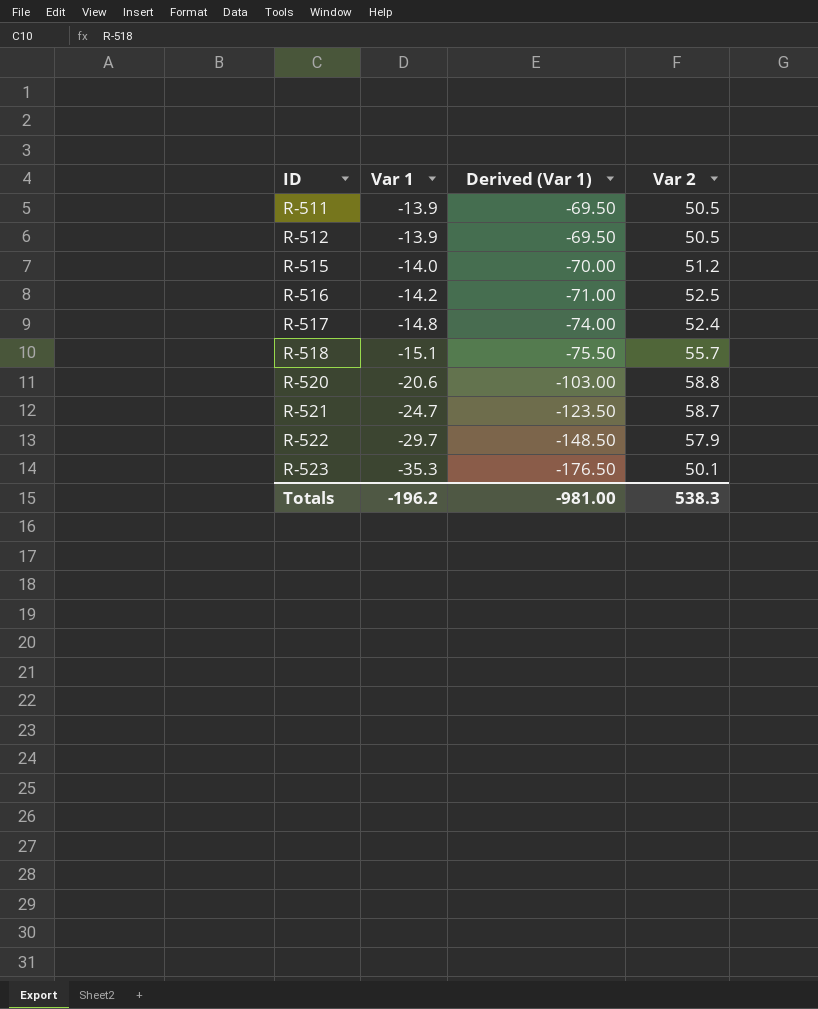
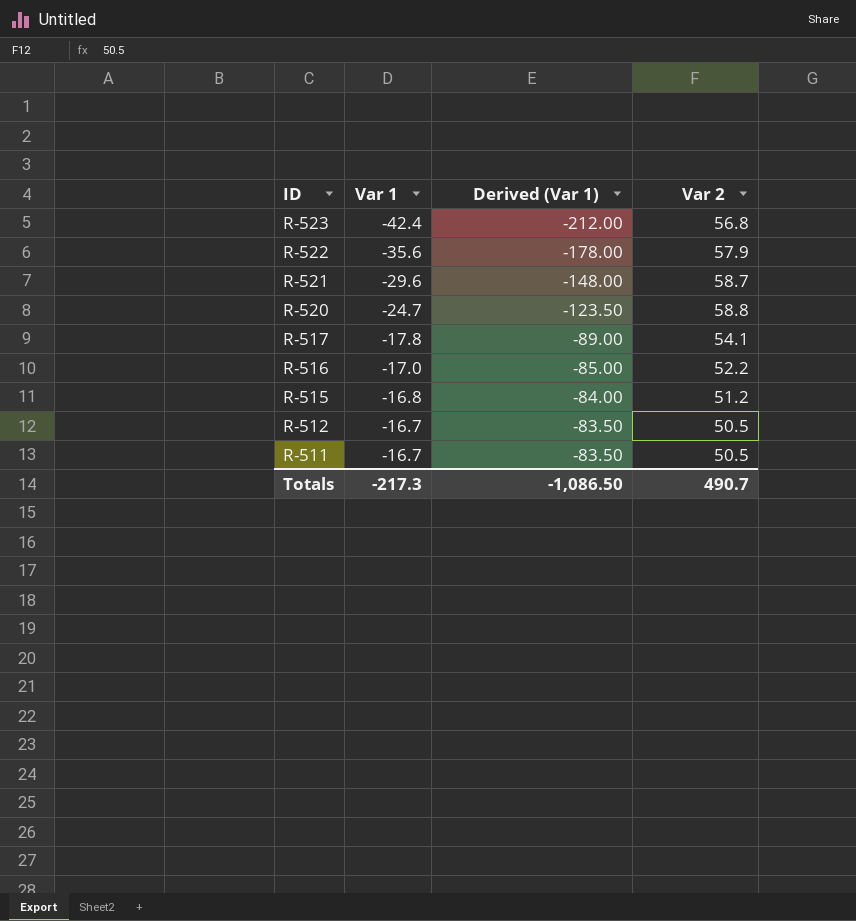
row order: ID ascending -> ID descending
row R-518: -15.1 | -75.50 | 55.7 -> none
R-523 | Var 1: -35.3 -> -42.4
R-523 | Derived (Var 1): -176.50 -> -212.00
R-523 | Var 2: 50.1 -> 56.8
R-522 | Var 1: -29.7 -> -35.6
R-522 | Derived (Var 1): -148.50 -> -178.00
R-521 | Var 1: -24.7 -> -29.6
R-521 | Derived (Var 1): -123.50 -> -148.00
R-520 | Var 1: -20.6 -> -24.7
R-520 | Derived (Var 1): -103.00 -> -123.50
R-517 | Var 1: -14.8 -> -17.8
R-517 | Derived (Var 1): -74.00 -> -89.00
R-517 | Var 2: 52.4 -> 54.1
R-516 | Var 1: -14.2 -> -17.0
R-516 | Derived (Var 1): -71.00 -> -85.00
R-516 | Var 2: 52.5 -> 52.2
R-515 | Var 1: -14.0 -> -16.8
R-515 | Derived (Var 1): -70.00 -> -84.00
R-512 | Var 1: -13.9 -> -16.7
R-512 | Derived (Var 1): -69.50 -> -83.50
R-511 | Var 1: -13.9 -> -16.7
R-511 | Derived (Var 1): -69.50 -> -83.50
Totals | Var 1: -196.2 -> -217.3
Totals | Derived (Var 1): -981.00 -> -1,086.50
Totals | Var 2: 538.3 -> 490.7

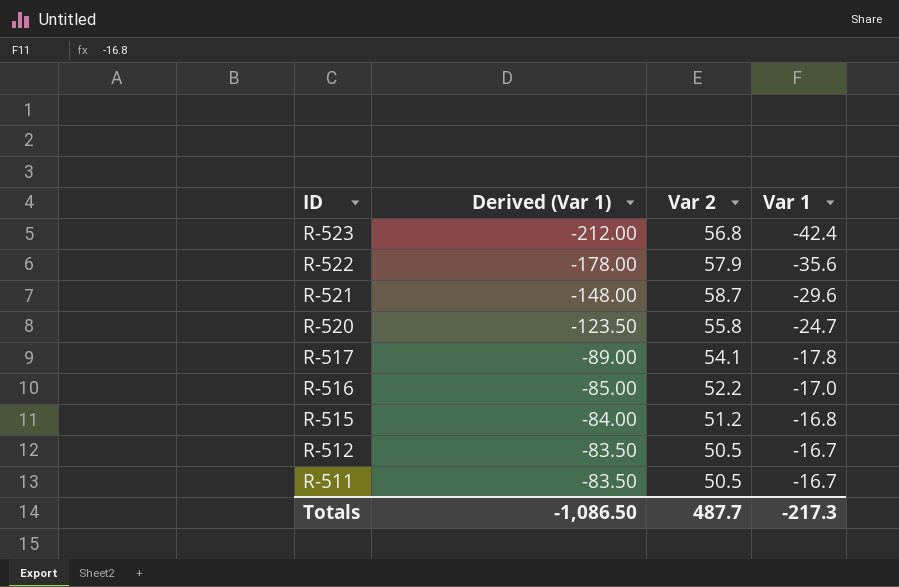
column Var 1 | position: 2 -> 4
R-520 | Var 2: 58.8 -> 55.8
Totals | Var 2: 490.7 -> 487.7

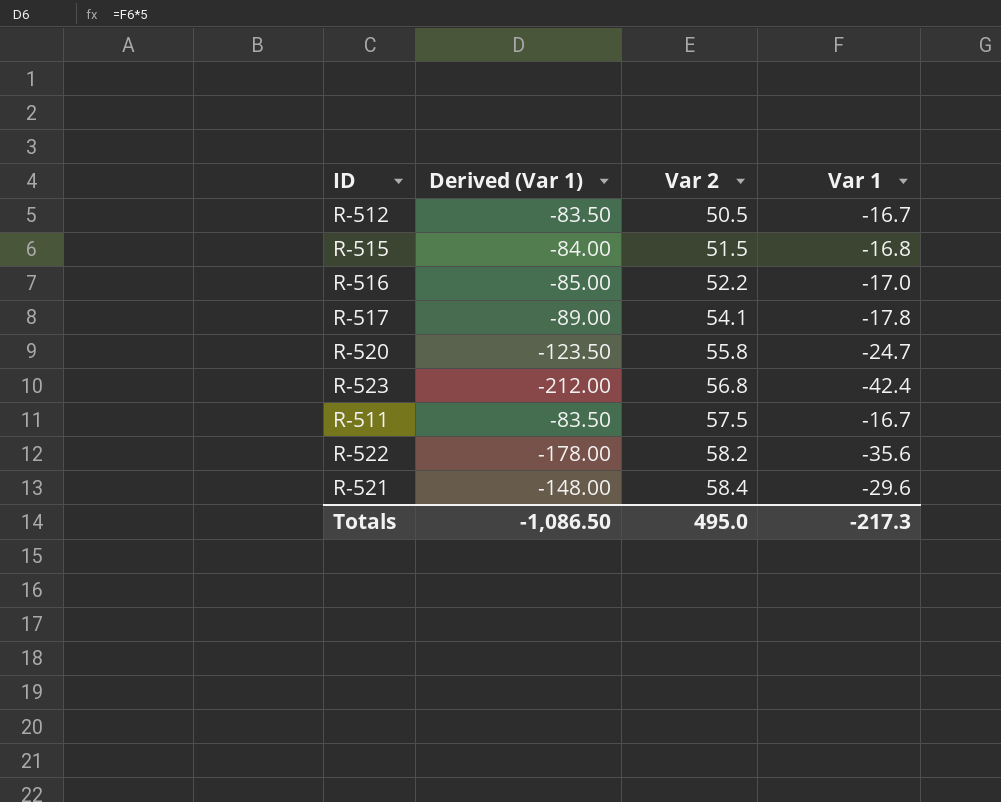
row order: ID descending -> Var 2 ascending
R-515 | Var 2: 51.2 -> 51.5
R-511 | Var 2: 50.5 -> 57.5
R-522 | Var 2: 57.9 -> 58.2
R-521 | Var 2: 58.7 -> 58.4
Totals | Var 2: 487.7 -> 495.0

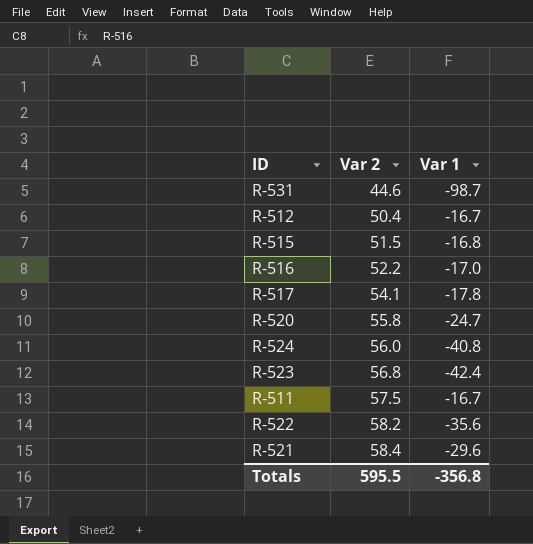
column Derived (Var 1) | formula: [Var 1] * 5 -> none
row R-531: none -> 44.6 | -98.7
R-512 | Var 2: 50.5 -> 50.4
row R-524: none -> 56.0 | -40.8
Totals | Var 2: 495.0 -> 595.5
Totals | Var 1: -217.3 -> -356.8

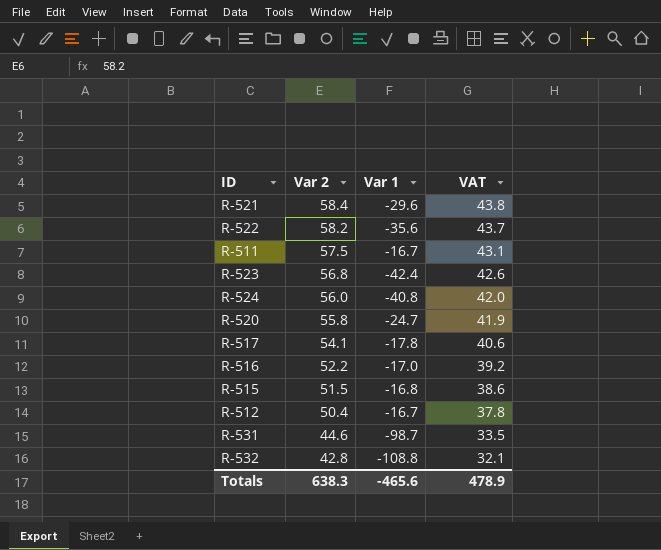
row order: Var 2 ascending -> Var 2 descending
column VAT | formula: none -> [Var 2] * 0.75
row R-532: none -> 42.8 | -108.8 | 32.1
Totals | Var 2: 595.5 -> 638.3
Totals | Var 1: -356.8 -> -465.6

